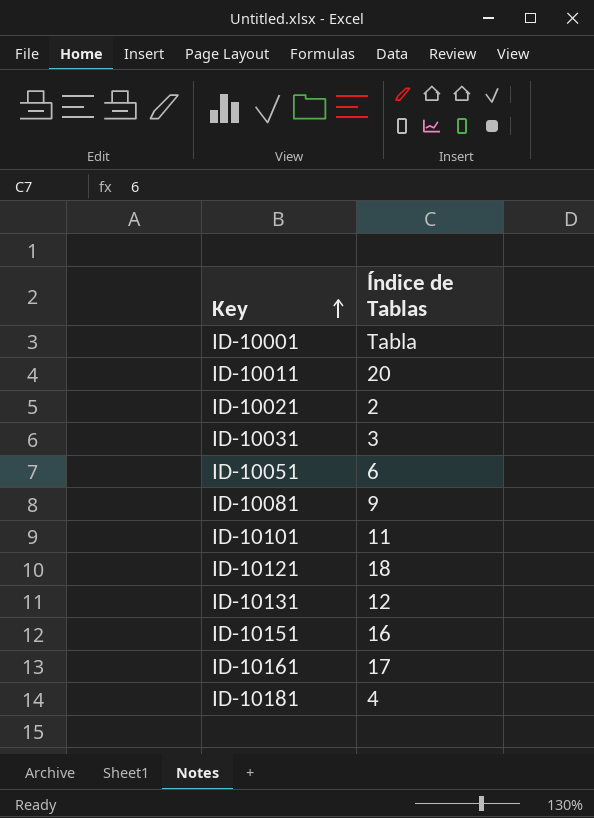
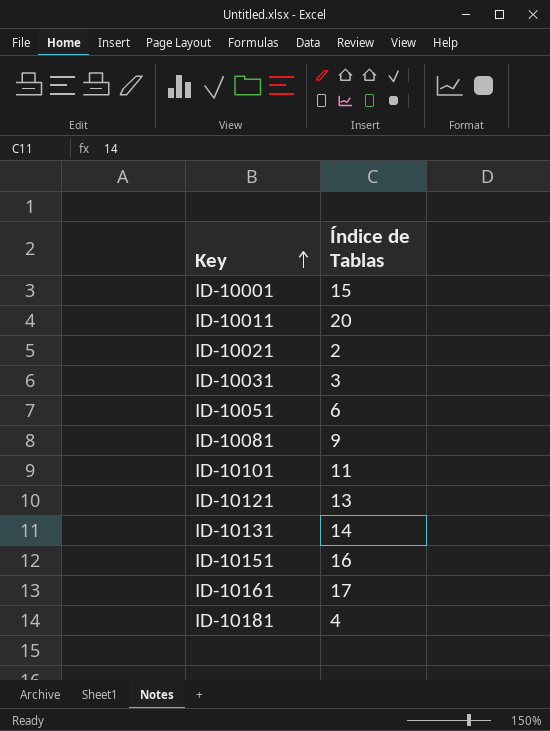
ID-10001 | Índice de Tablas: Tabla -> 15
ID-10121 | Índice de Tablas: 18 -> 13
ID-10131 | Índice de Tablas: 12 -> 14

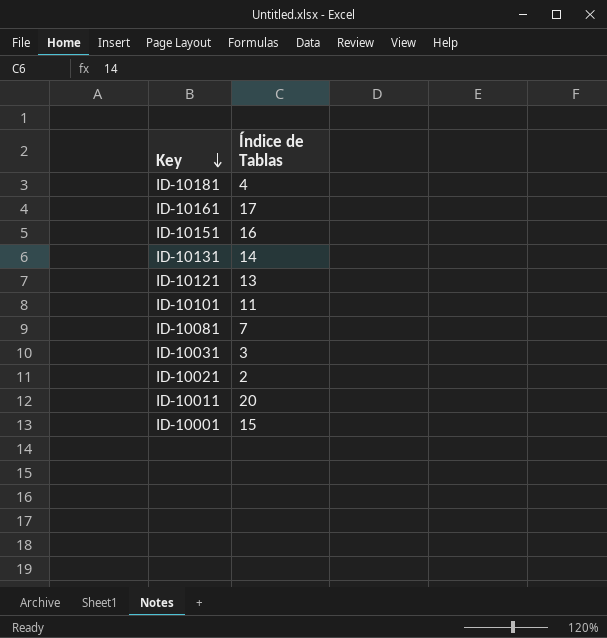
row order: Key ascending -> Key descending
row ID-10051: 6 -> none
ID-10081 | Índice de Tablas: 9 -> 7

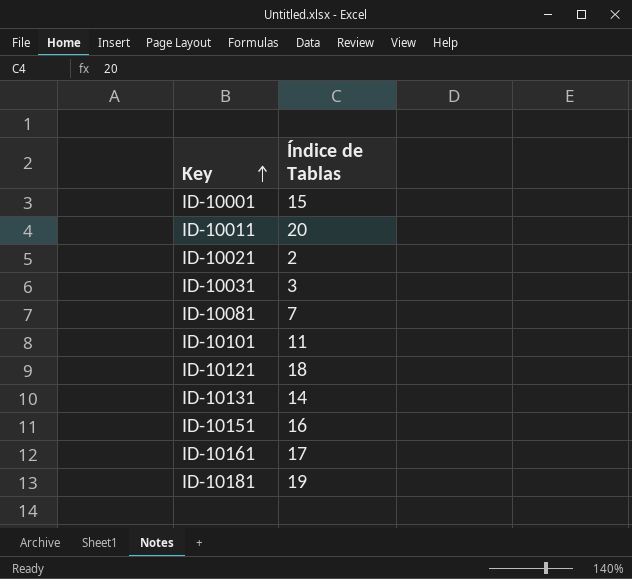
row order: Key descending -> Key ascending
ID-10121 | Índice de Tablas: 13 -> 18
ID-10181 | Índice de Tablas: 4 -> 19

